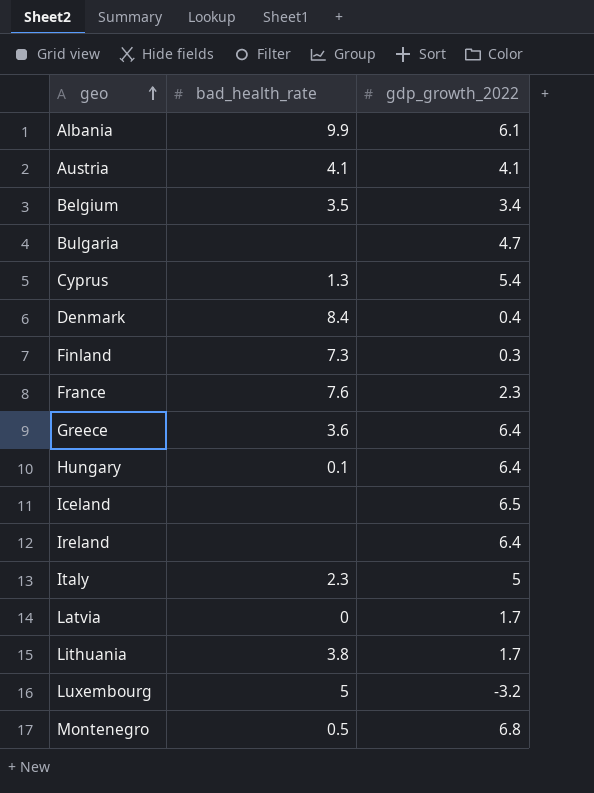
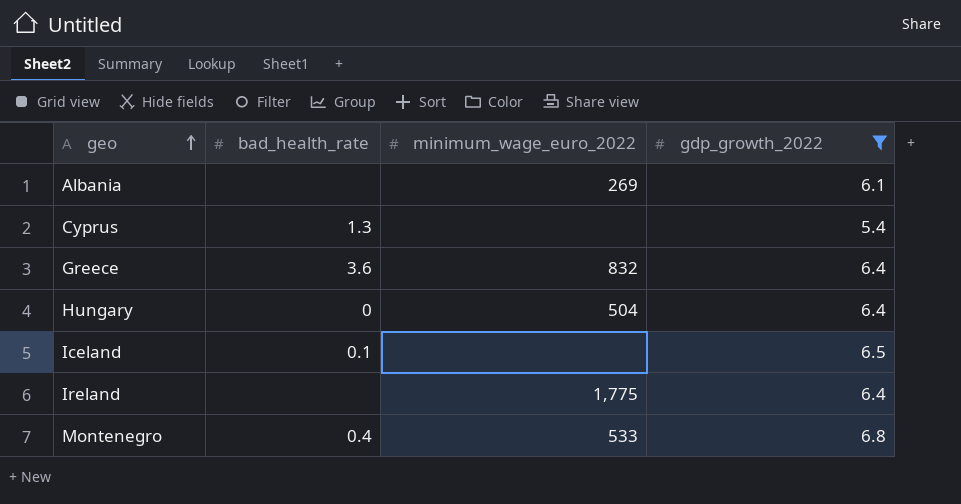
filter: none -> gdp_growth_2022 >= 5.4
column minimum_wage_euro_2022 | position: none -> 3
Albania | bad_health_rate: 9.9 -> none
Hungary | bad_health_rate: 0.1 -> 0
Iceland | bad_health_rate: none -> 0.1
Montenegro | bad_health_rate: 0.5 -> 0.4

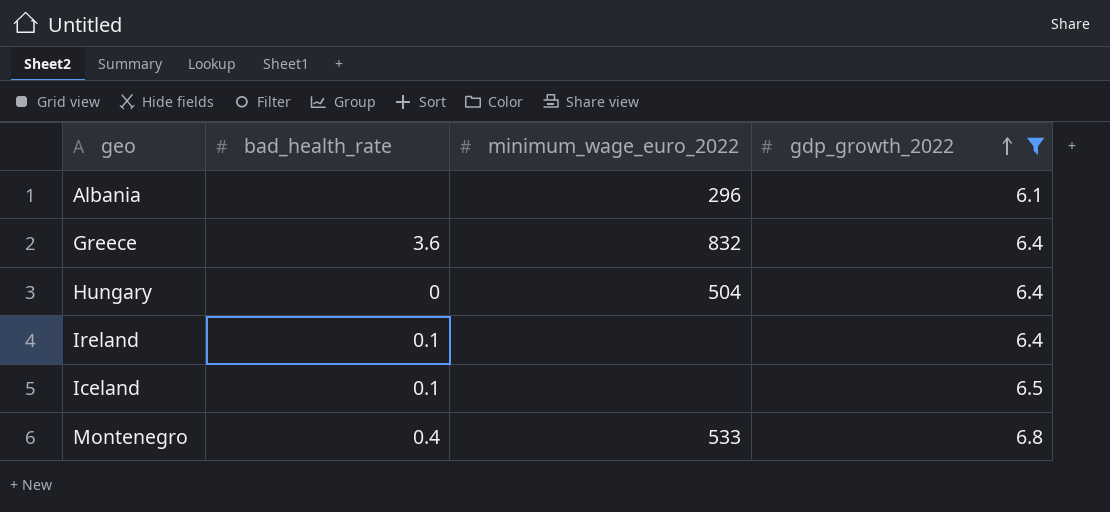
row order: geo ascending -> gdp_growth_2022 ascending
row Cyprus: 1.3 | none | 5.4 -> none
Albania | minimum_wage_euro_2022: 269 -> 296
Ireland | bad_health_rate: none -> 0.1
Ireland | minimum_wage_euro_2022: 1,775 -> none

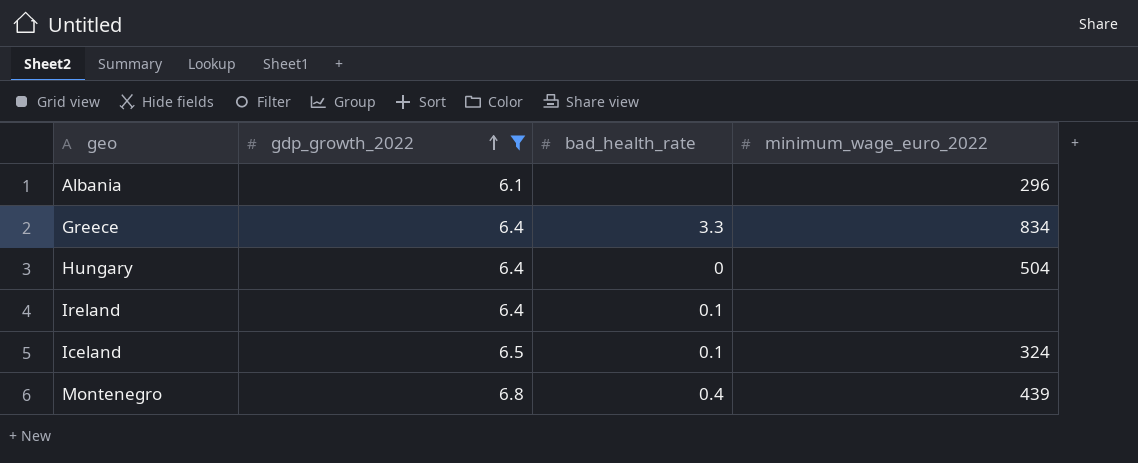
column gdp_growth_2022 | position: 4 -> 2
Greece | bad_health_rate: 3.6 -> 3.3
Greece | minimum_wage_euro_2022: 832 -> 834
Iceland | minimum_wage_euro_2022: none -> 324
Montenegro | minimum_wage_euro_2022: 533 -> 439

